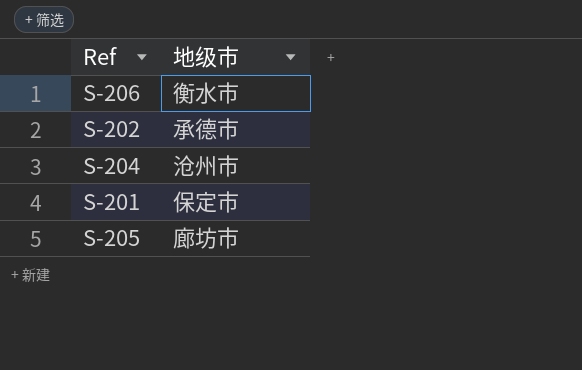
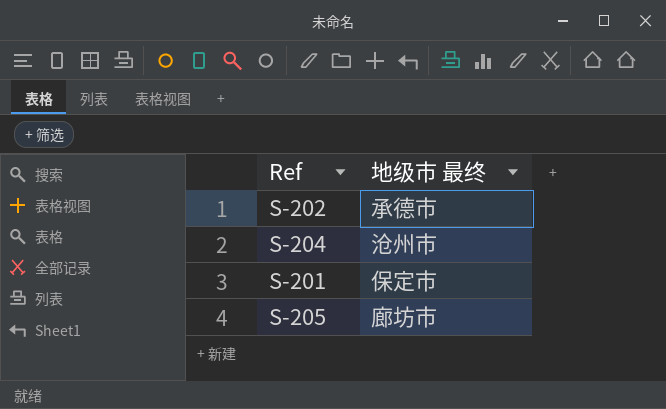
column name: 地级市 -> 地级市 最终
row S-206: 衡水市 -> none

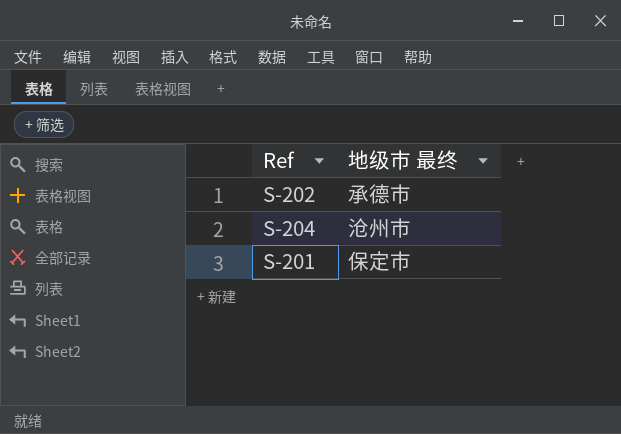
row S-205: 廊坊市 -> none

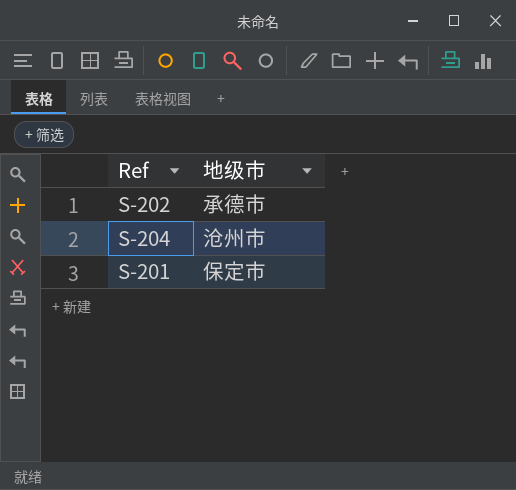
column name: 地级市 最终 -> 地级市

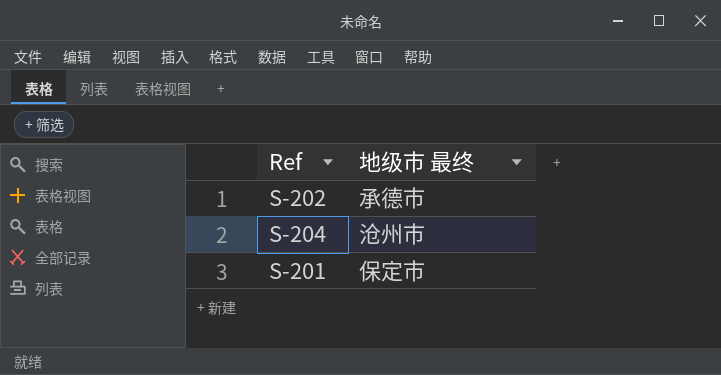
column name: 地级市 -> 地级市 最终

